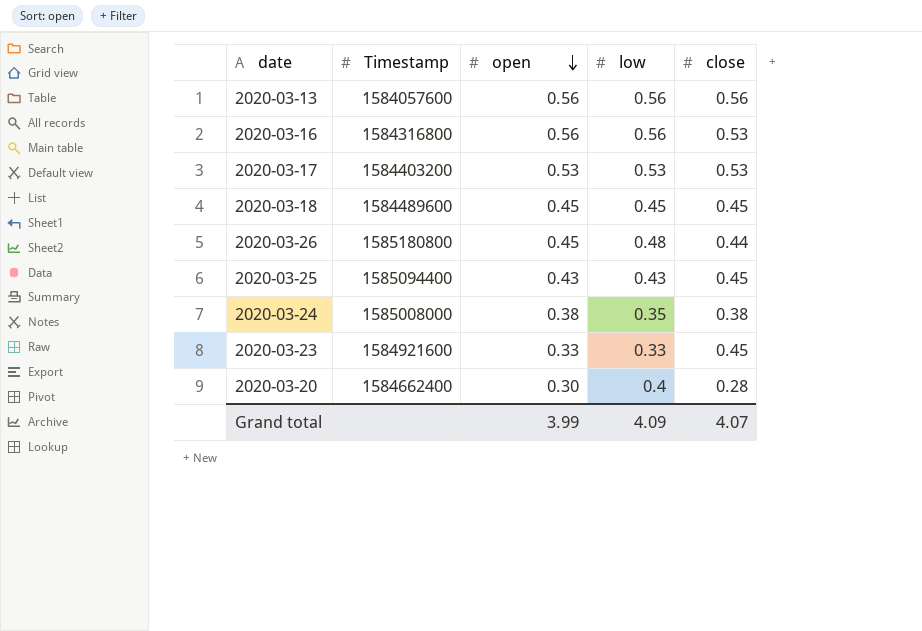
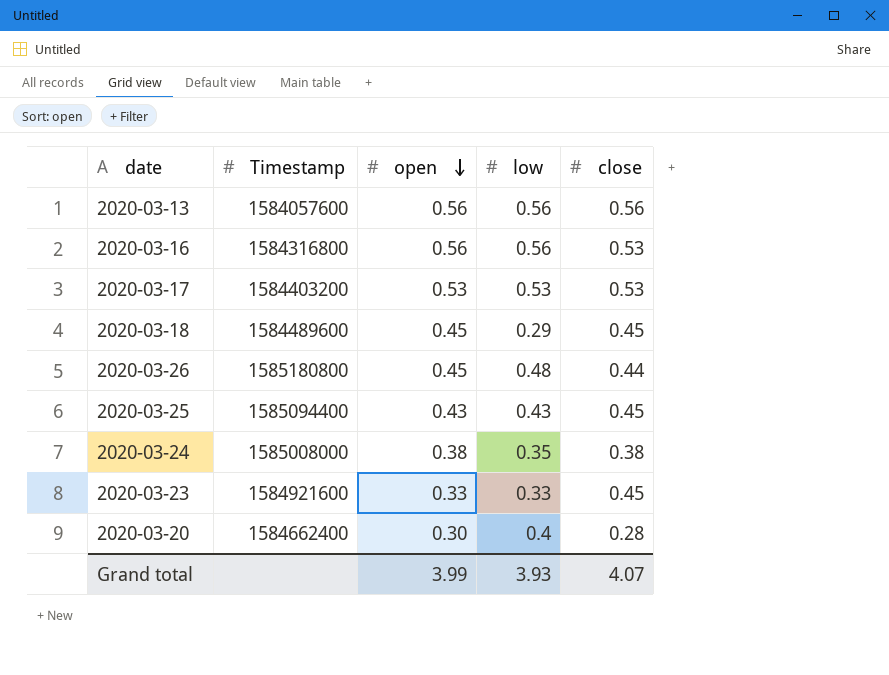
2020-03-18 | low: 0.45 -> 0.29
Grand total | low: 4.09 -> 3.93

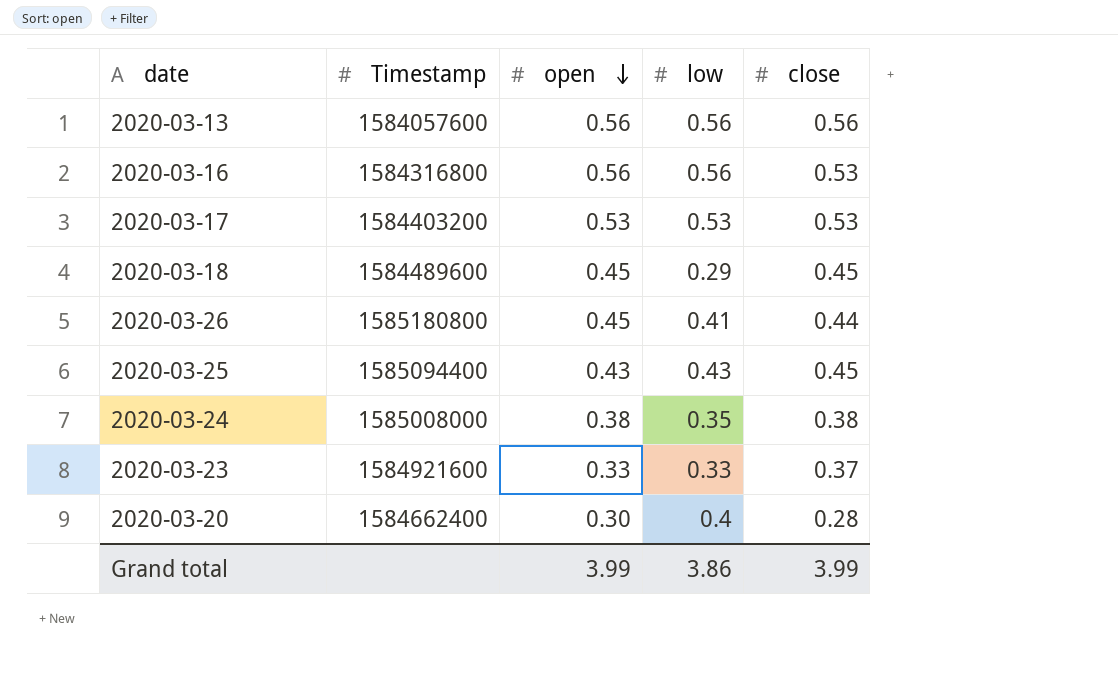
2020-03-26 | low: 0.48 -> 0.41
2020-03-23 | close: 0.45 -> 0.37
Grand total | low: 3.93 -> 3.86
Grand total | close: 4.07 -> 3.99

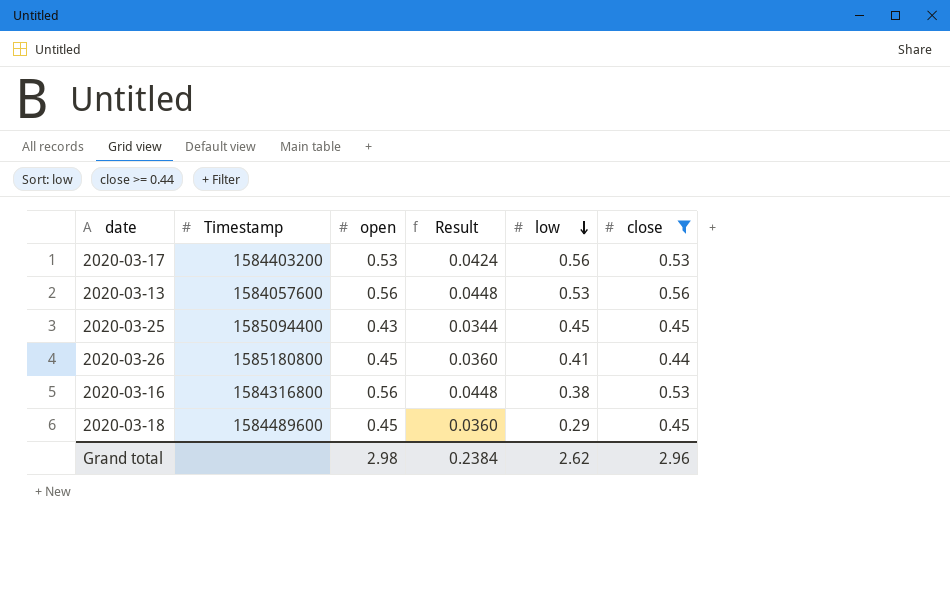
filter: none -> close >= 0.44
row order: open descending -> low descending
column Result | formula: none -> [open] * 0.08
2020-03-17 | low: 0.53 -> 0.56
2020-03-13 | low: 0.56 -> 0.53
2020-03-25 | low: 0.43 -> 0.45
2020-03-16 | low: 0.56 -> 0.38
Grand total | open: 3.99 -> 2.98
Grand total | low: 3.86 -> 2.62
Grand total | close: 3.99 -> 2.96

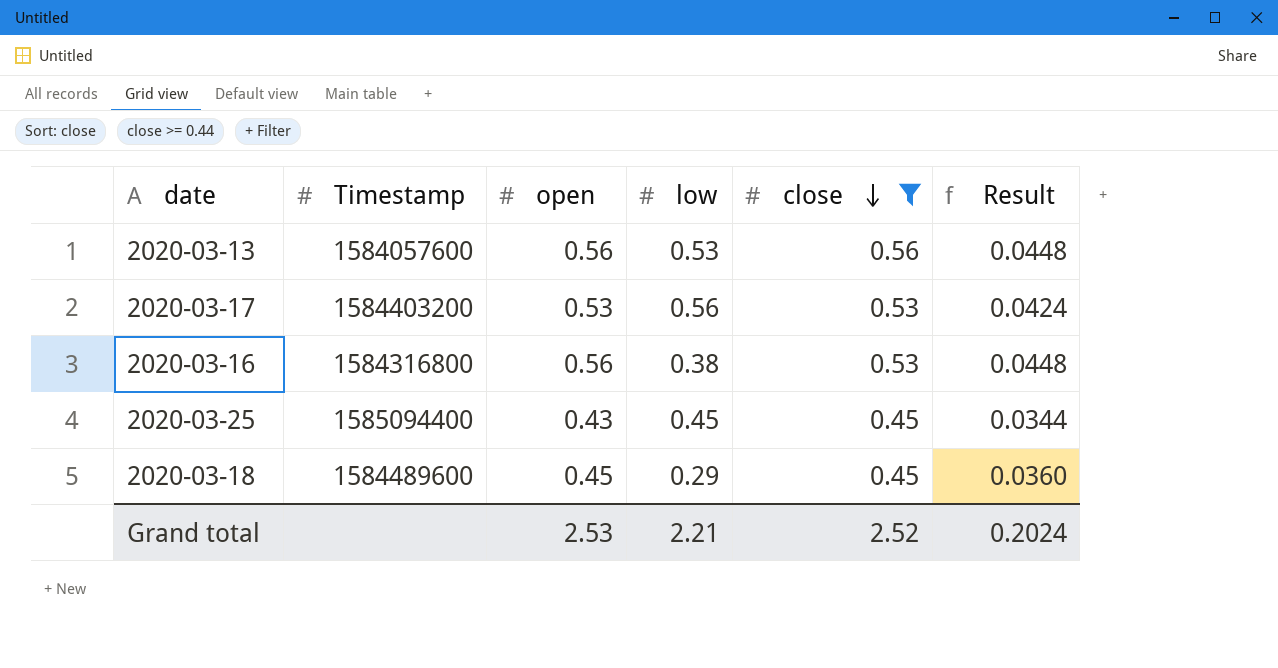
row order: low descending -> close descending
column Result | position: 4 -> 6
row 2020-03-26: 1585180800 | 0.45 | 0.0360 | 0.41 | 0.44 -> none
Grand total | open: 2.98 -> 2.53
Grand total | low: 2.62 -> 2.21
Grand total | close: 2.96 -> 2.52
Grand total | Result: 0.2384 -> 0.2024

